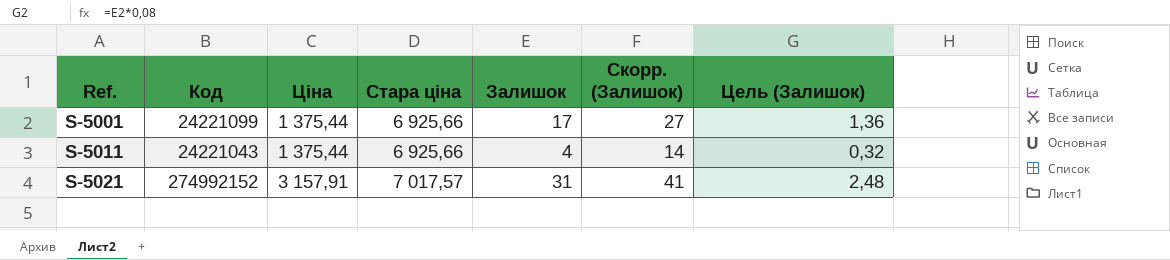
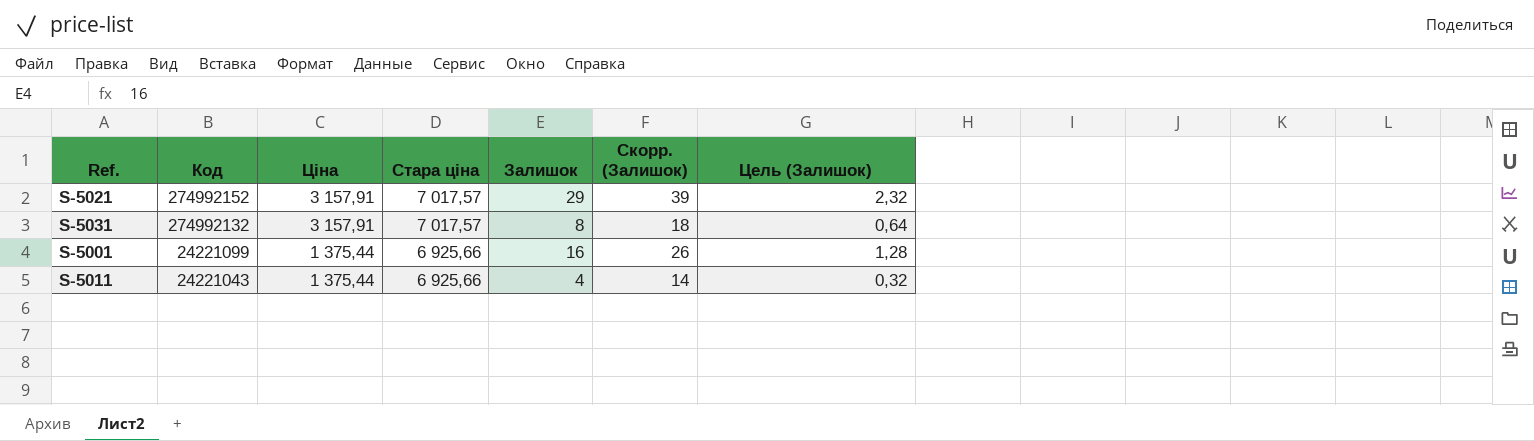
row order: Ref. ascending -> Код descending
S-5021 | Залишок: 31 -> 29
S-5021 | Скорр. (Залишок): 41 -> 39
S-5021 | Цель (Залишок): 2,48 -> 2,32
row S-5031: none -> 274992132 | 3 157,91 | 7 017,57 | 8 | 18 | 0,64
S-5001 | Залишок: 17 -> 16
S-5001 | Скорр. (Залишок): 27 -> 26
S-5001 | Цель (Залишок): 1,36 -> 1,28

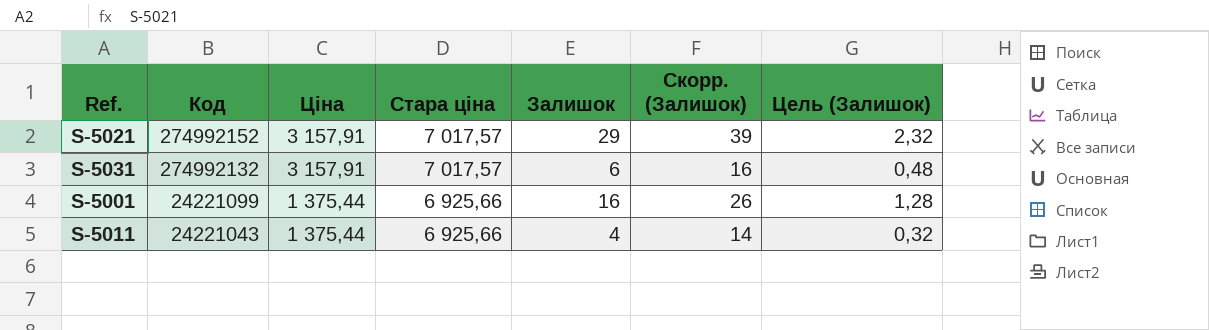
S-5031 | Залишок: 8 -> 6
S-5031 | Скорр. (Залишок): 18 -> 16
S-5031 | Цель (Залишок): 0,64 -> 0,48

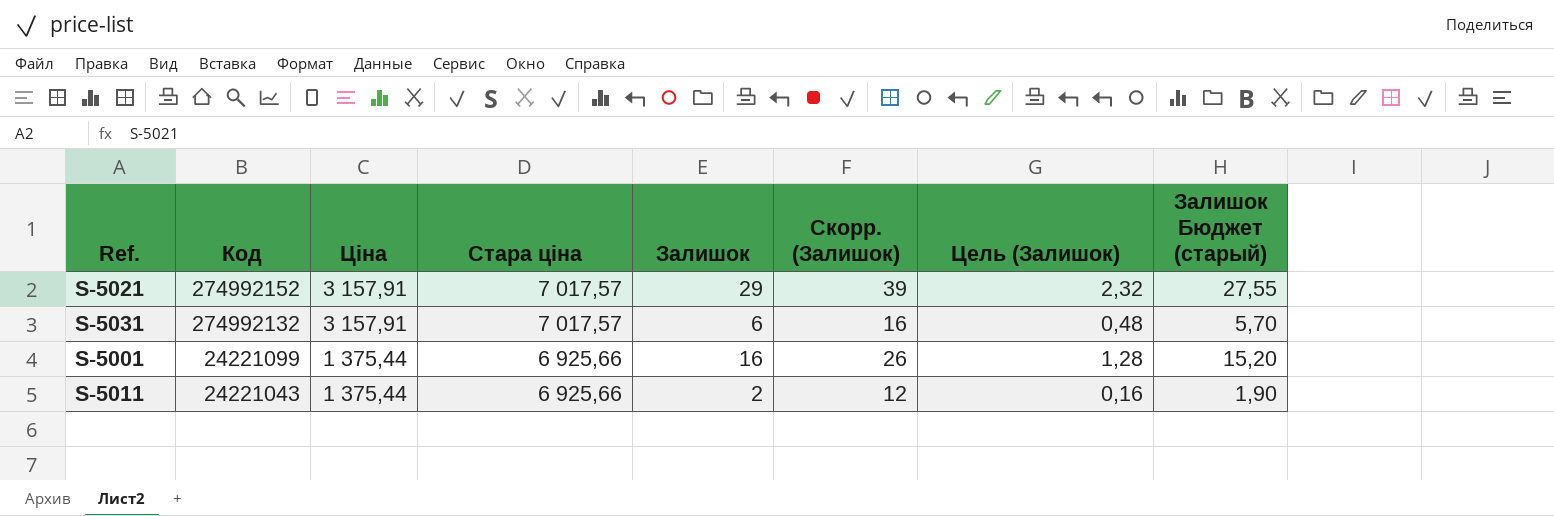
column Залишок Бюджет (старый) | formula: none -> [Залишок] * 0,95
S-5011 | Залишок: 4 -> 2
S-5011 | Скорр. (Залишок): 14 -> 12
S-5011 | Цель (Залишок): 0,32 -> 0,16

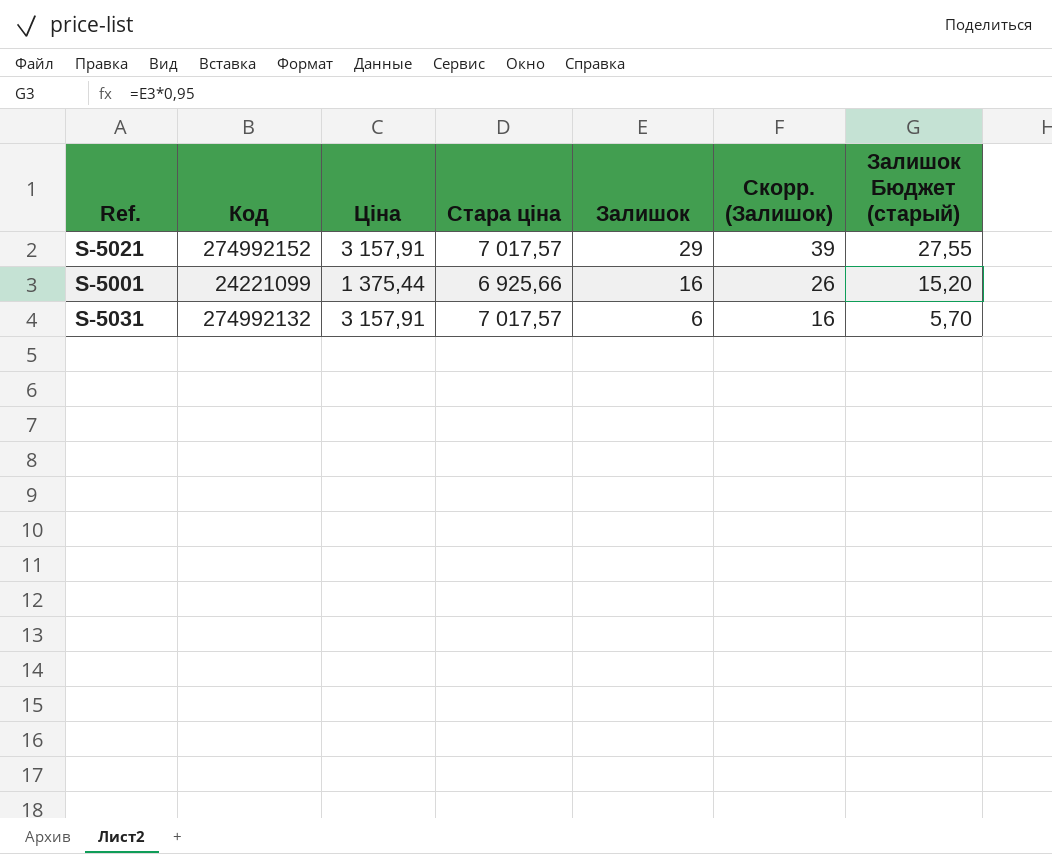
row order: Код descending -> Залишок descending
column Цель (Залишок) | formula: [Залишок] * 0,08 -> none
row S-5011: 24221043 | 1 375,44 | 6 925,66 | 2 | 12 | 0,16 | 1,90 -> none

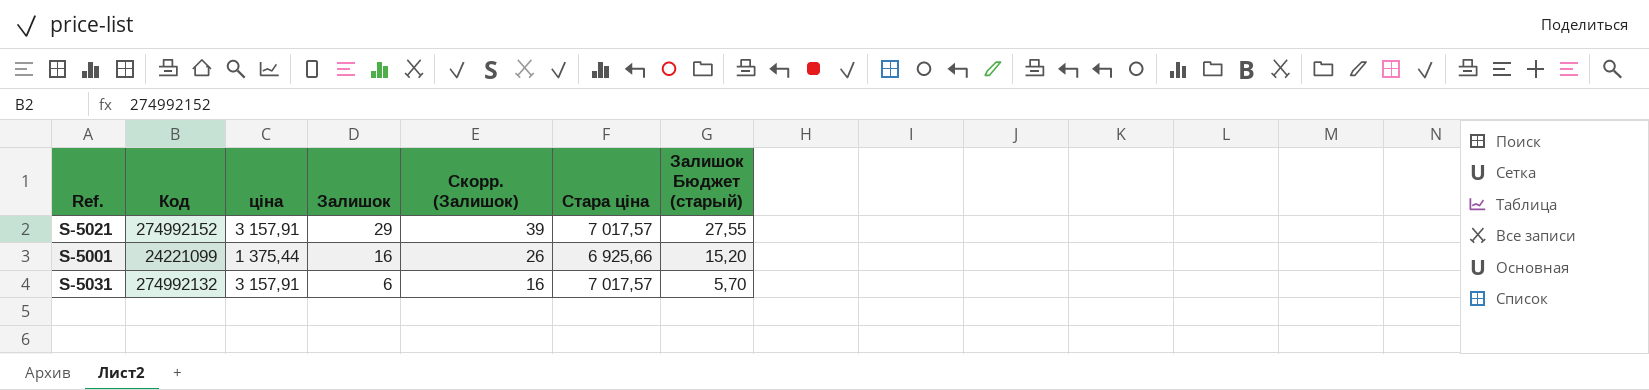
column name: Ціна -> ціна
column Стара ціна | position: 4 -> 6

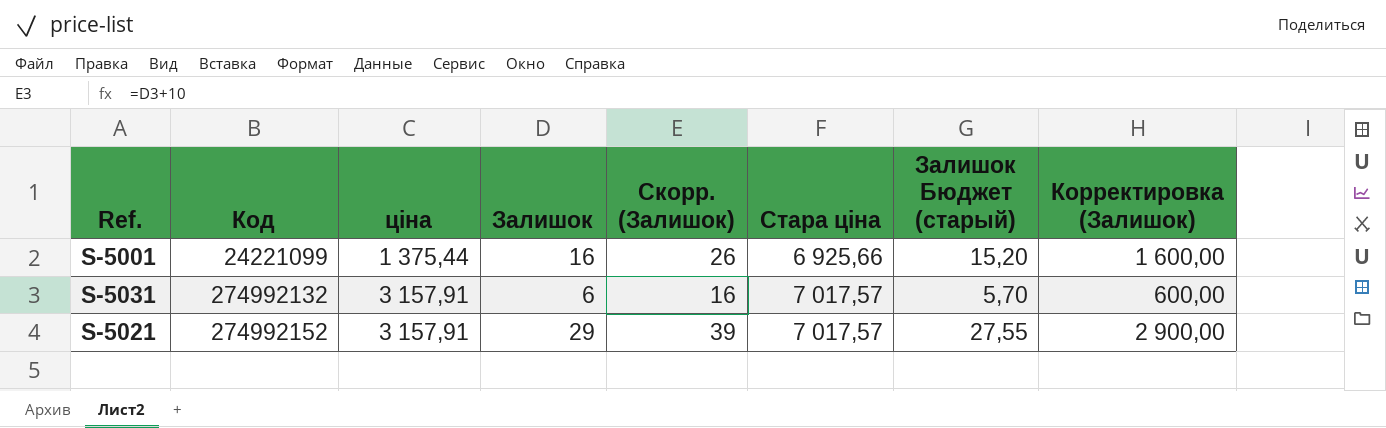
row order: Залишок descending -> Код ascending
column Корректировка (Залишок) | formula: none -> [Залишок] * 100

